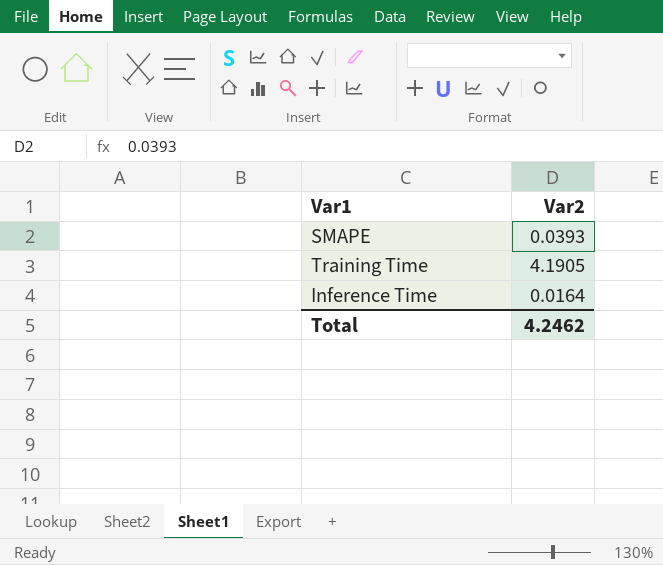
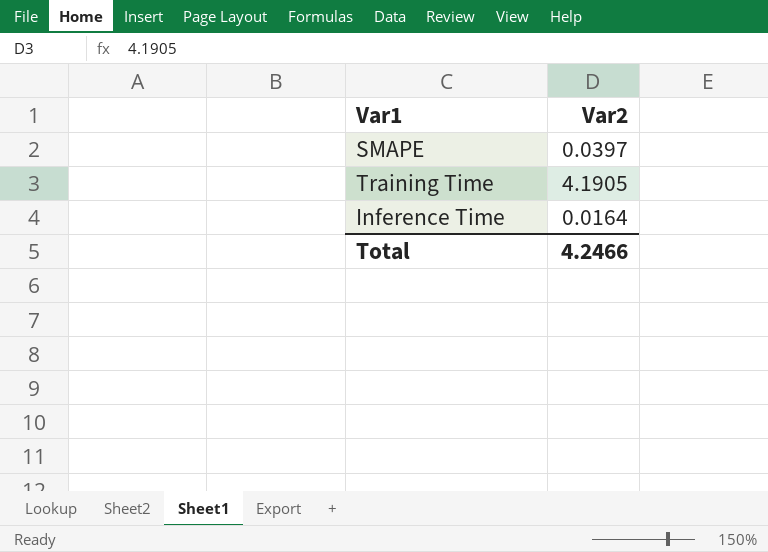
SMAPE | Var2: 0.0393 -> 0.0397
Total | Var2: 4.2462 -> 4.2466

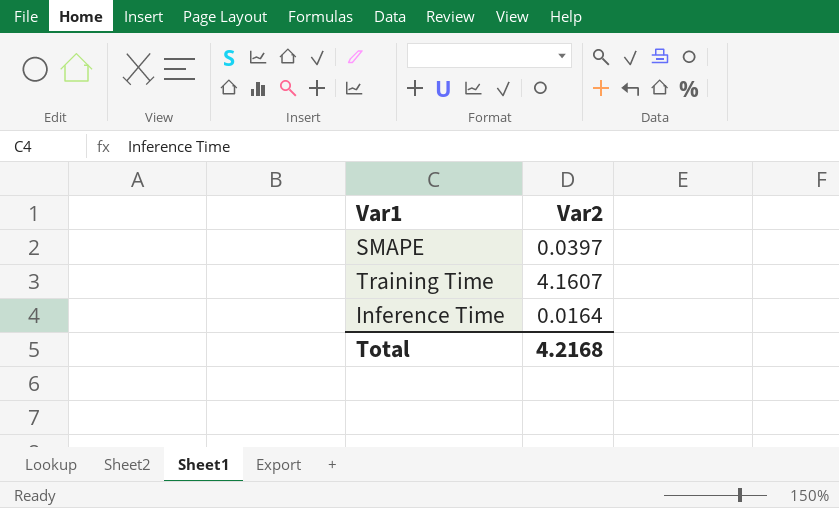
Training Time | Var2: 4.1905 -> 4.1607
Total | Var2: 4.2466 -> 4.2168

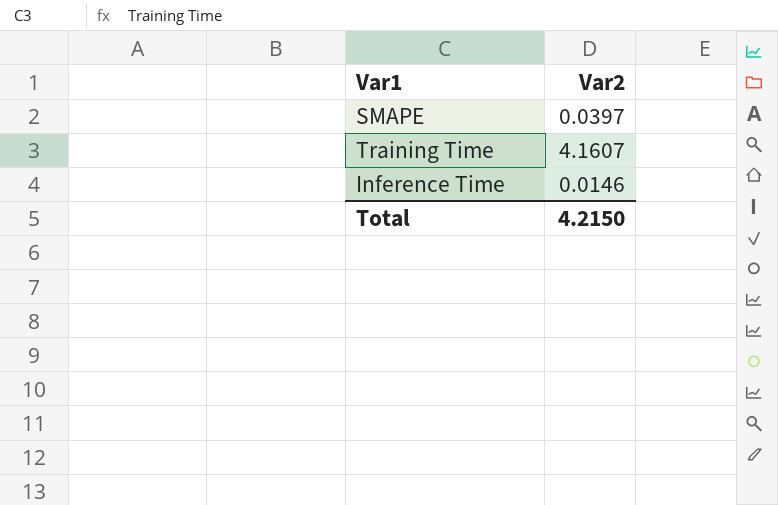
Inference Time | Var2: 0.0164 -> 0.0146
Total | Var2: 4.2168 -> 4.2150

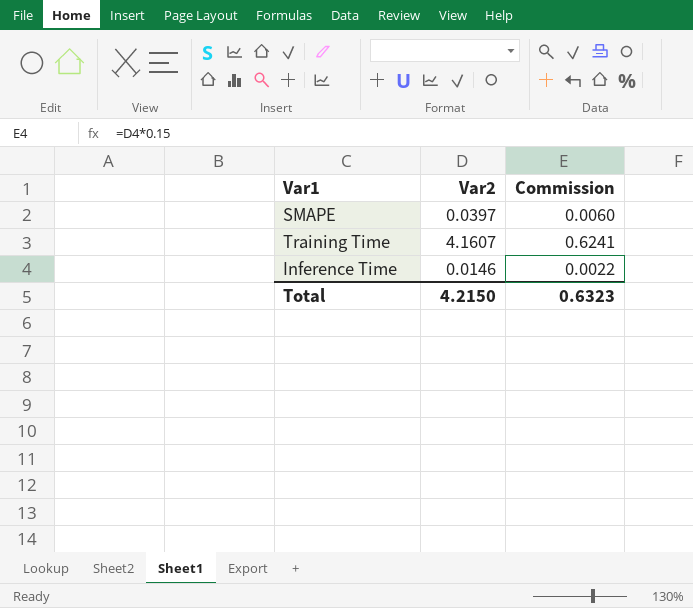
column Commission | formula: none -> [Var2] * 0.15

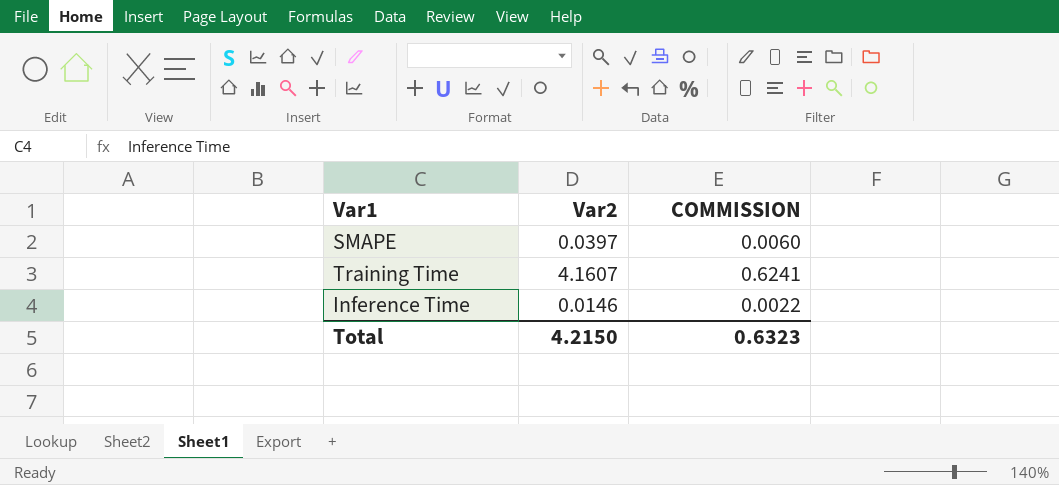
column name: Commission -> COMMISSION

